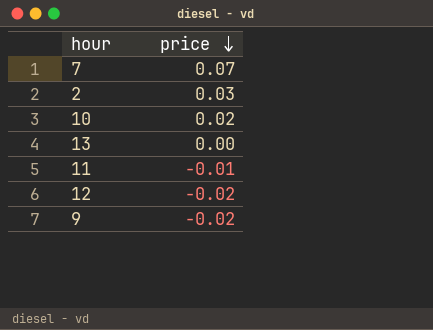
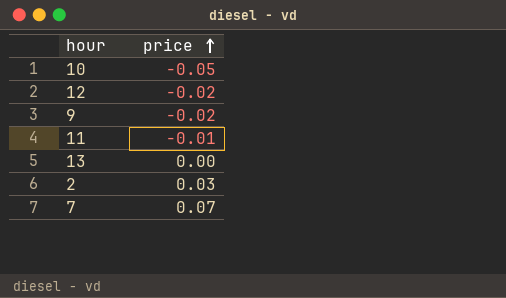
row order: price descending -> price ascending
10 | price: 0.02 -> -0.05

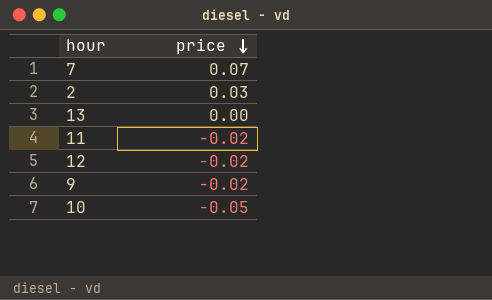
row order: price ascending -> price descending
11 | price: -0.01 -> -0.02

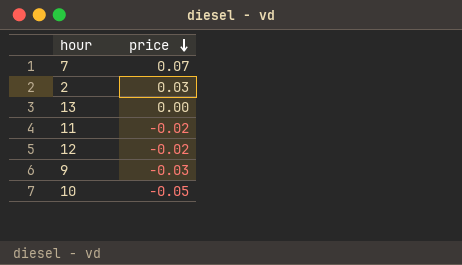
9 | price: -0.02 -> -0.03

